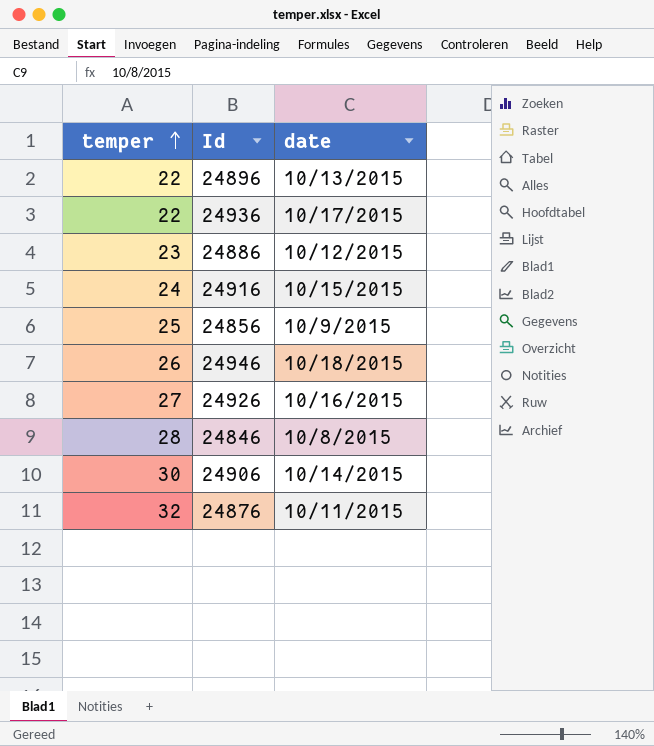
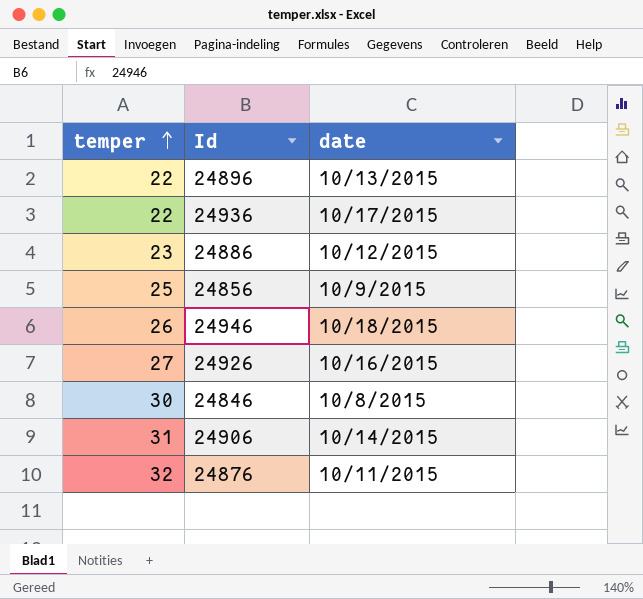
row 24916: 24 | 10/15/2015 -> none
24846 | temper: 28 -> 30
24906 | temper: 30 -> 31

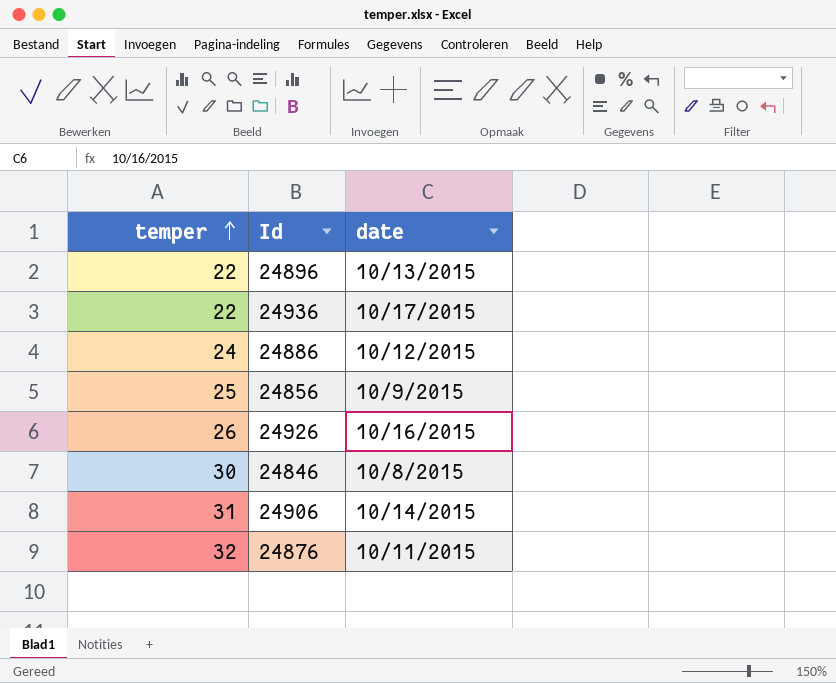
row 24946: 26 | 10/18/2015 -> none
24886 | temper: 23 -> 24
24926 | temper: 27 -> 26

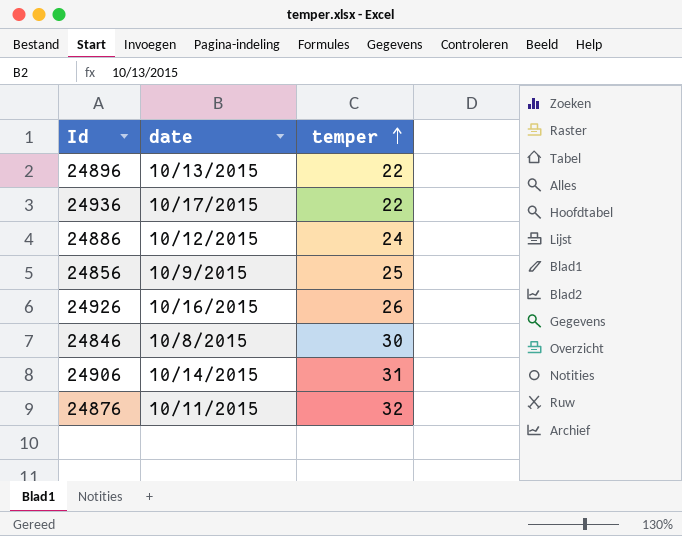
column temper | position: 1 -> 3

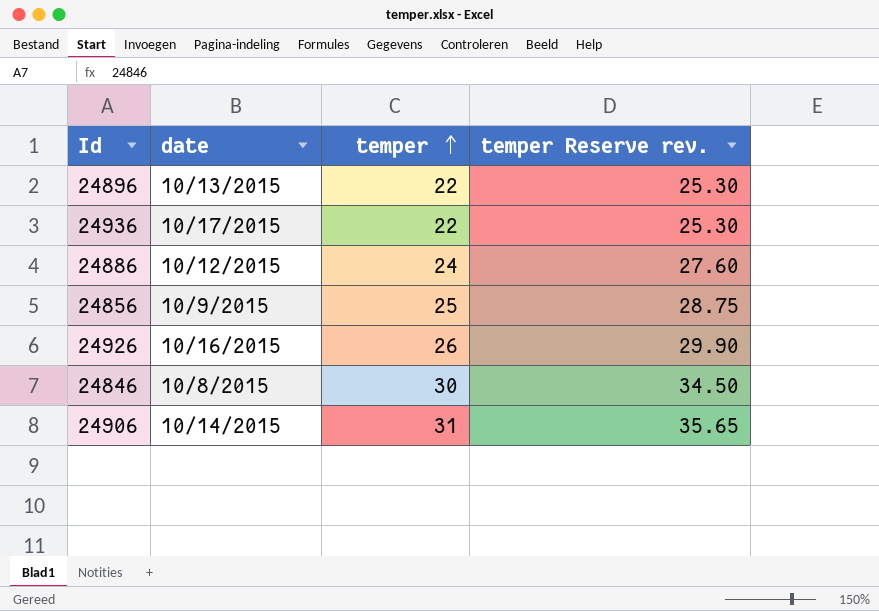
column temper Reserve rev. | formula: none -> [temper] * 1.15
row 24876: 10/11/2015 | 32 -> none

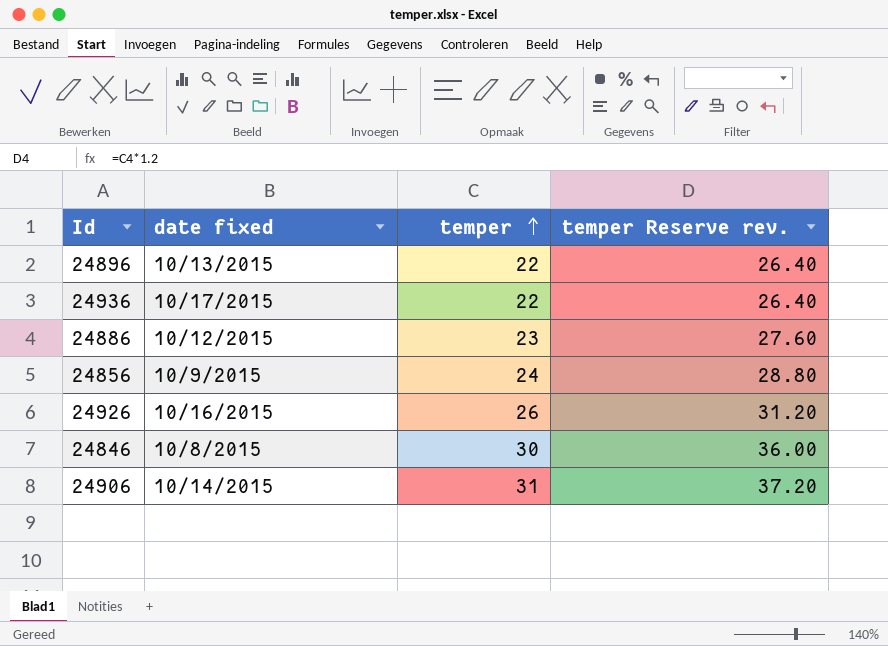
column name: date -> date fixed
column temper Reserve rev. | formula: [temper] * 1.15 -> [temper] * 1.2
24886 | temper: 24 -> 23
24856 | temper: 25 -> 24

